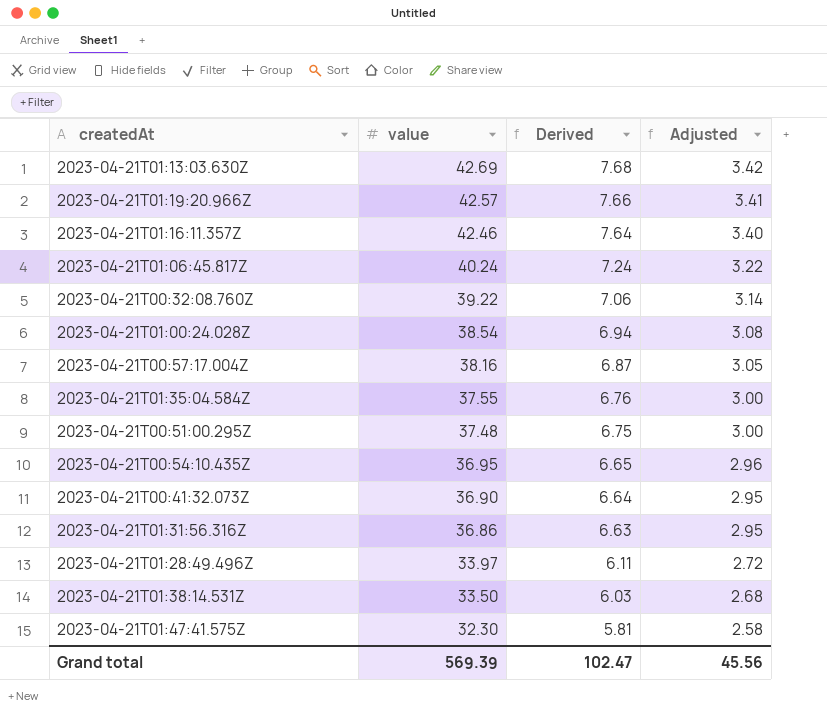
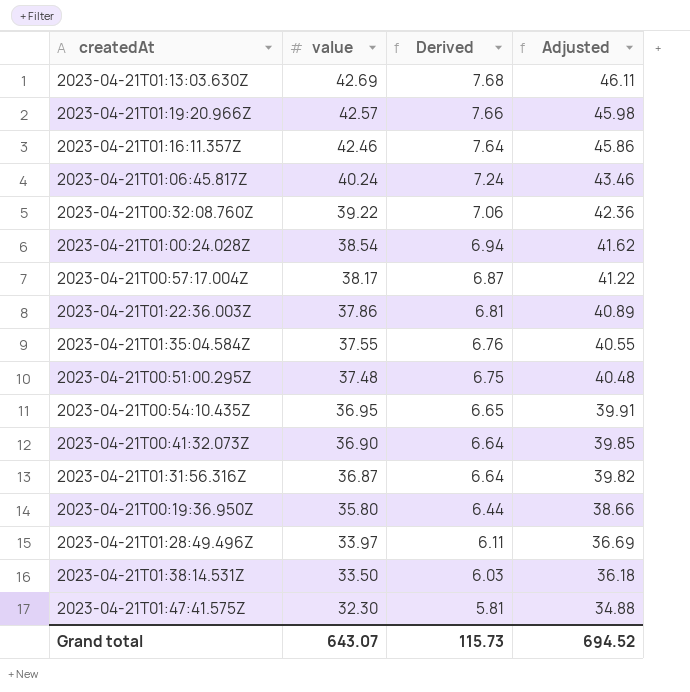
column Adjusted | formula: [value] * 0.08 -> [value] * 1.08
2023-04-21T00:57:17.004Z | value: 38.16 -> 38.17
row 2023-04-21T01:22:36.003Z: none -> 37.86 | 6.81 | 40.89
2023-04-21T01:31:56.316Z | value: 36.86 -> 36.87
2023-04-21T01:31:56.316Z | Derived: 6.63 -> 6.64
row 2023-04-21T00:19:36.950Z: none -> 35.80 | 6.44 | 38.66
Grand total | value: 569.39 -> 643.07
Grand total | Derived: 102.47 -> 115.73
Grand total | Adjusted: 45.56 -> 694.52

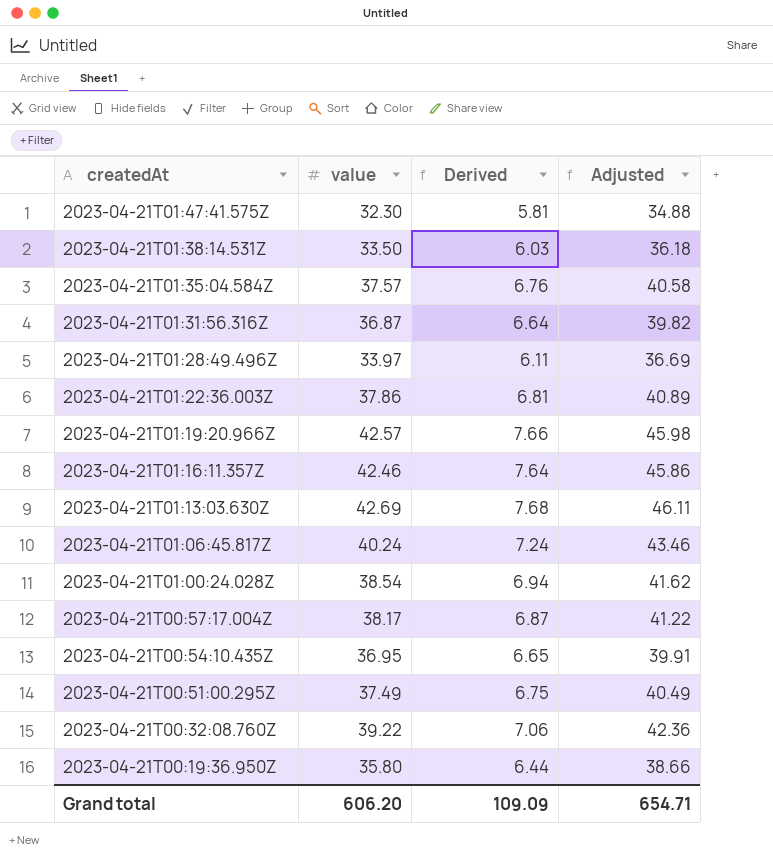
row order: value descending -> createdAt descending
row 2023-04-21T00:41:32.073Z: 36.90 | 6.64 | 39.85 -> none
2023-04-21T01:35:04.584Z | value: 37.55 -> 37.57
2023-04-21T01:35:04.584Z | Adjusted: 40.55 -> 40.58
2023-04-21T00:51:00.295Z | value: 37.48 -> 37.49
2023-04-21T00:51:00.295Z | Adjusted: 40.48 -> 40.49
Grand total | value: 643.07 -> 606.20
Grand total | Derived: 115.73 -> 109.09
Grand total | Adjusted: 694.52 -> 654.71

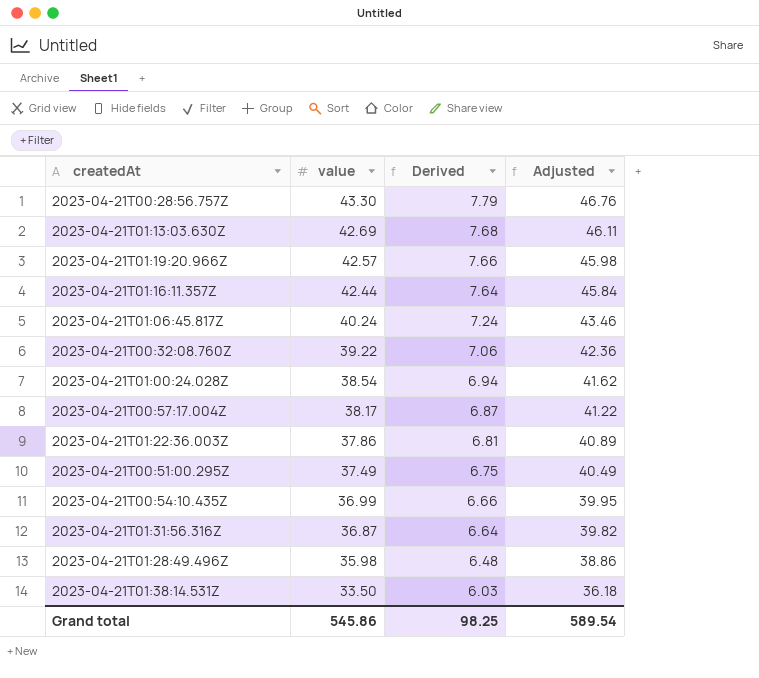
row order: createdAt descending -> value descending
row 2023-04-21T01:47:41.575Z: 32.30 | 5.81 | 34.88 -> none
row 2023-04-21T01:35:04.584Z: 37.57 | 6.76 | 40.58 -> none
row 2023-04-21T00:19:36.950Z: 35.80 | 6.44 | 38.66 -> none
row 2023-04-21T00:28:56.757Z: none -> 43.30 | 7.79 | 46.76
2023-04-21T01:16:11.357Z | value: 42.46 -> 42.44
2023-04-21T01:16:11.357Z | Adjusted: 45.86 -> 45.84
2023-04-21T00:54:10.435Z | value: 36.95 -> 36.99
2023-04-21T00:54:10.435Z | Derived: 6.65 -> 6.66
2023-04-21T00:54:10.435Z | Adjusted: 39.91 -> 39.95
2023-04-21T01:28:49.496Z | value: 33.97 -> 35.98
2023-04-21T01:28:49.496Z | Derived: 6.11 -> 6.48
2023-04-21T01:28:49.496Z | Adjusted: 36.69 -> 38.86
Grand total | value: 606.20 -> 545.86
Grand total | Derived: 109.09 -> 98.25
Grand total | Adjusted: 654.71 -> 589.54

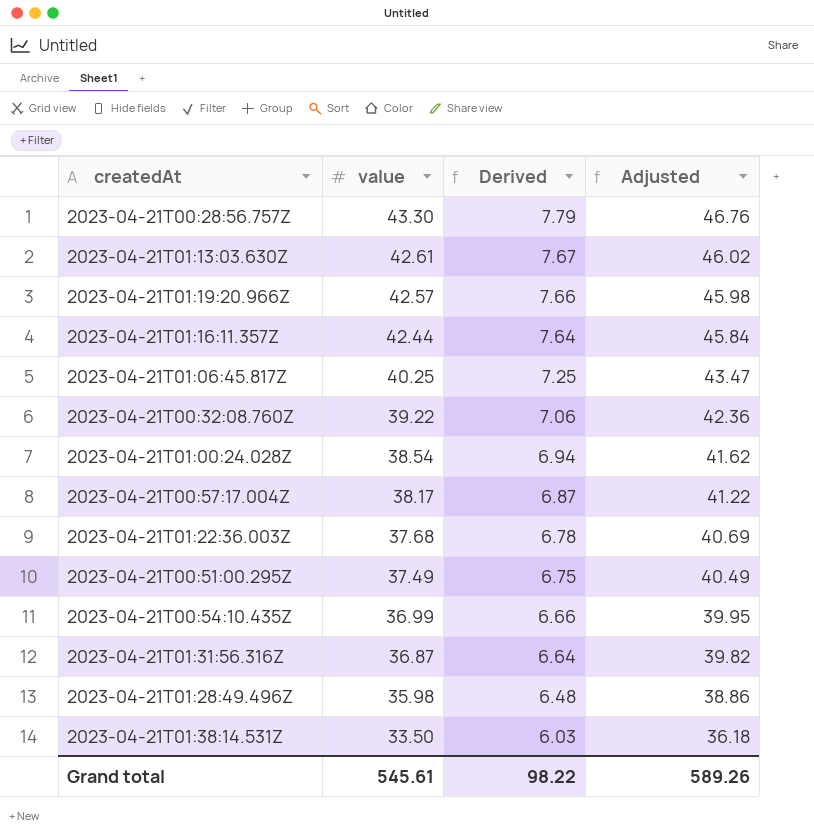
2023-04-21T01:13:03.630Z | value: 42.69 -> 42.61
2023-04-21T01:13:03.630Z | Derived: 7.68 -> 7.67
2023-04-21T01:13:03.630Z | Adjusted: 46.11 -> 46.02
2023-04-21T01:06:45.817Z | value: 40.24 -> 40.25
2023-04-21T01:06:45.817Z | Derived: 7.24 -> 7.25
2023-04-21T01:06:45.817Z | Adjusted: 43.46 -> 43.47
2023-04-21T01:22:36.003Z | value: 37.86 -> 37.68
2023-04-21T01:22:36.003Z | Derived: 6.81 -> 6.78
2023-04-21T01:22:36.003Z | Adjusted: 40.89 -> 40.69
Grand total | value: 545.86 -> 545.61
Grand total | Derived: 98.25 -> 98.22
Grand total | Adjusted: 589.54 -> 589.26

